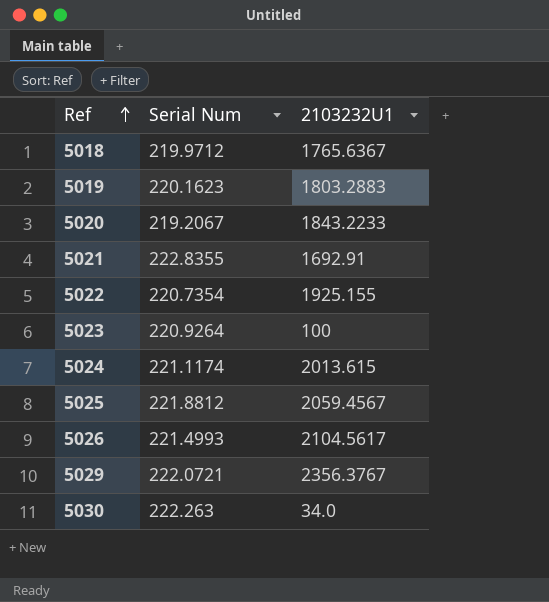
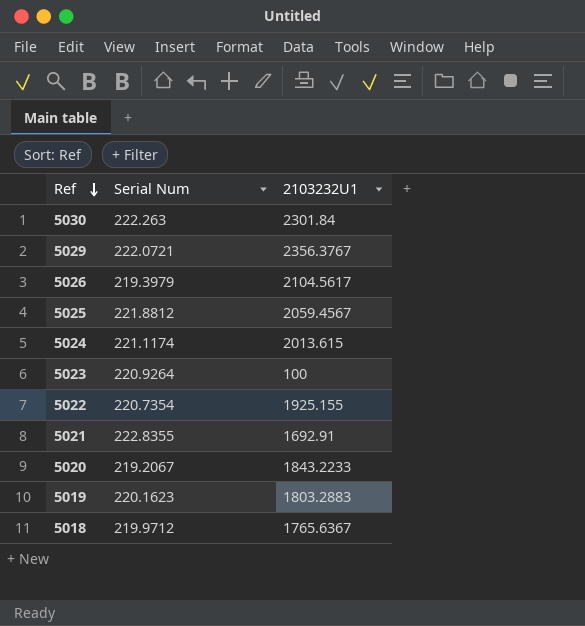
row order: Ref ascending -> Ref descending
5030 | 2103232U1: 34.0 -> 2301.84
5026 | Serial Num: 221.4993 -> 219.3979

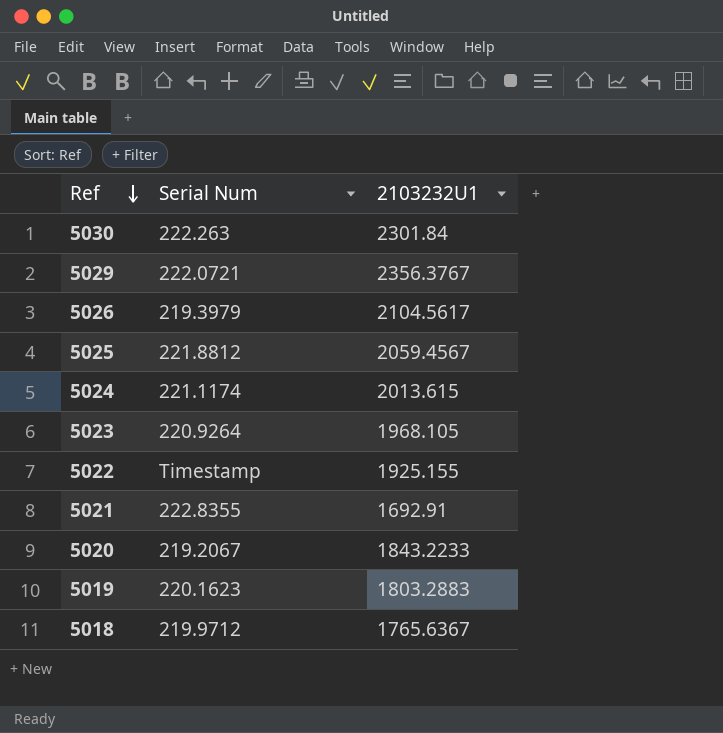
5023 | 2103232U1: 100 -> 1968.105
5022 | Serial Num: 220.7354 -> Timestamp

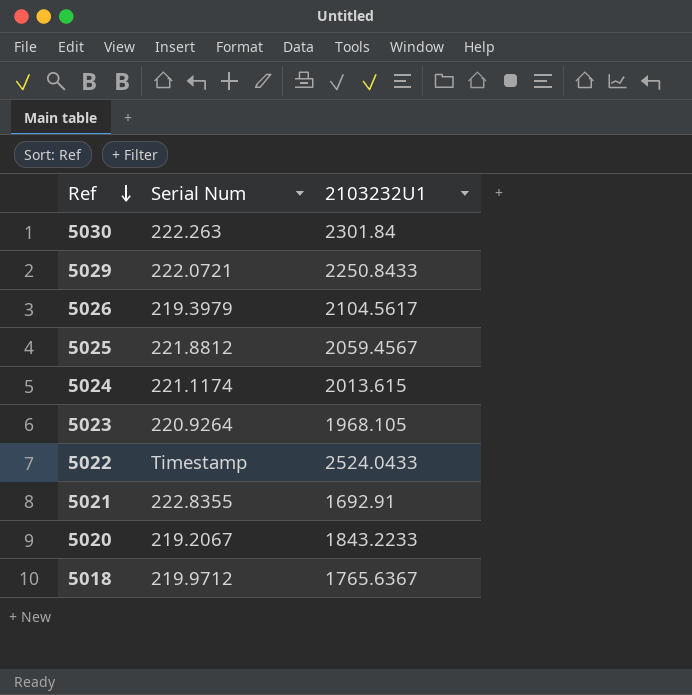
row 5019: 220.1623 | 1803.2883 -> none
5029 | 2103232U1: 2356.3767 -> 2250.8433
5022 | 2103232U1: 1925.155 -> 2524.0433

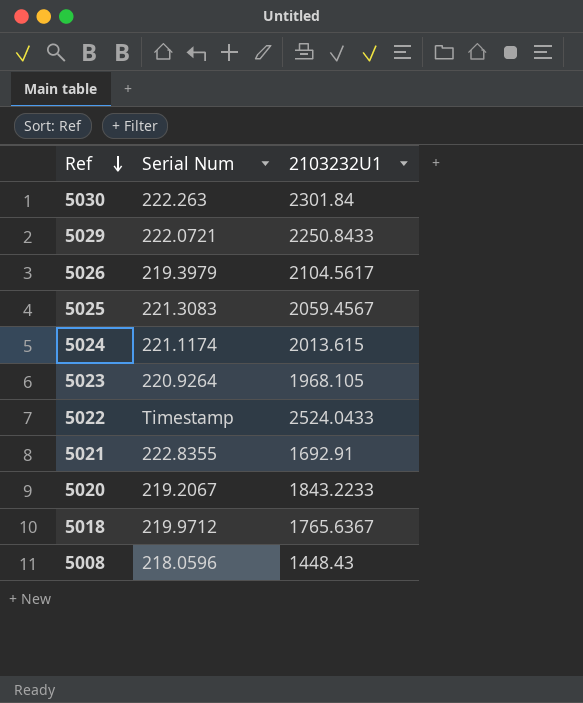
5025 | Serial Num: 221.8812 -> 221.3083
row 5008: none -> 218.0596 | 1448.43

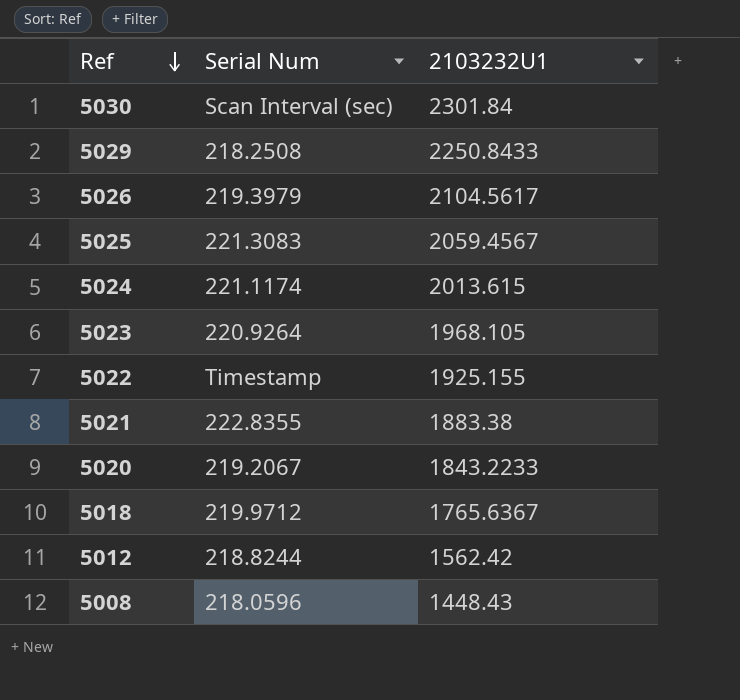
5030 | Serial Num: 222.263 -> Scan Interval (sec)
5029 | Serial Num: 222.0721 -> 218.2508
5022 | 2103232U1: 2524.0433 -> 1925.155
5021 | 2103232U1: 1692.91 -> 1883.38
row 5012: none -> 218.8244 | 1562.42

